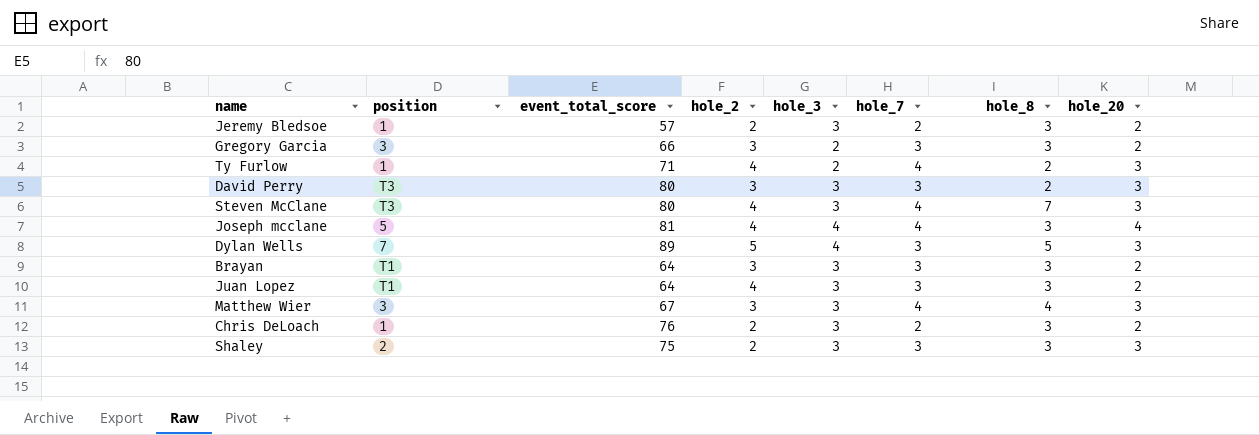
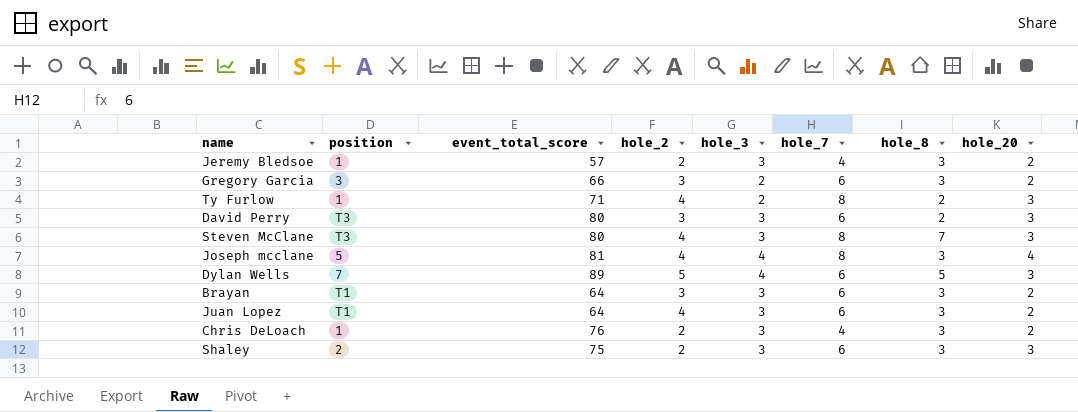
row Matthew Wier: 3 | 67 | 3 | 3 | 4 | 4 | 3 -> none
Jeremy Bledsoe | hole_7: 2 -> 4
Gregory Garcia | hole_7: 3 -> 6
Ty Furlow | hole_7: 4 -> 8
David Perry | hole_7: 3 -> 6
Steven McClane | hole_7: 4 -> 8
Joseph mcclane | hole_7: 4 -> 8
Dylan Wells | hole_7: 3 -> 6
Brayan | hole_7: 3 -> 6
Juan Lopez | hole_7: 3 -> 6
Chris DeLoach | hole_7: 2 -> 4
Shaley | hole_7: 3 -> 6

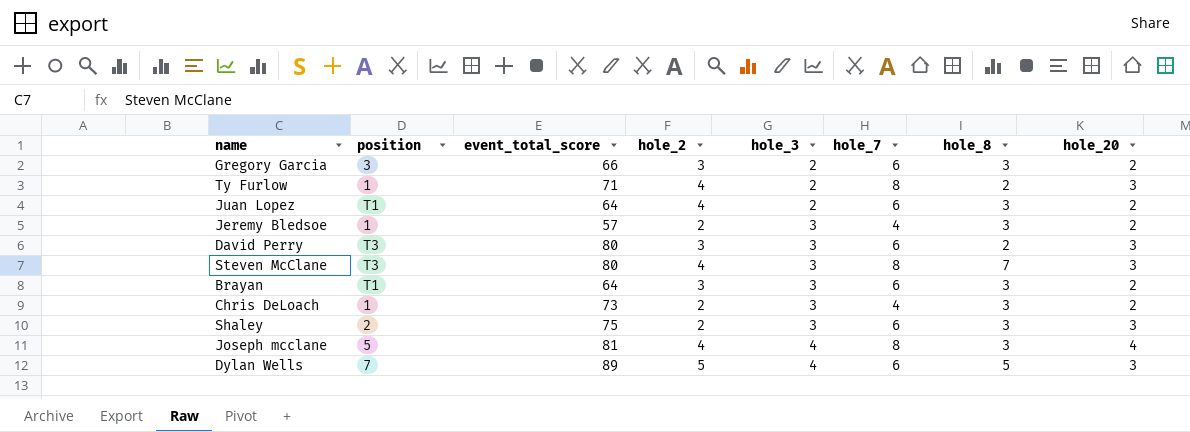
row order: none -> hole_3 ascending
Juan Lopez | hole_3: 3 -> 2
Chris DeLoach | event_total_score: 76 -> 73

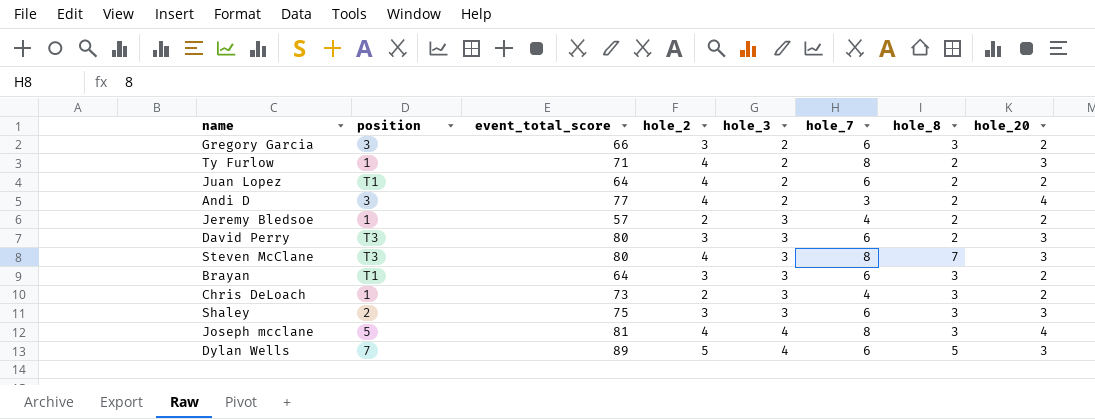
Juan Lopez | hole_8: 3 -> 2
row Andi D: none -> 3 | 77 | 4 | 2 | 3 | 2 | 4
Jeremy Bledsoe | hole_8: 3 -> 2
Shaley | hole_2: 2 -> 3

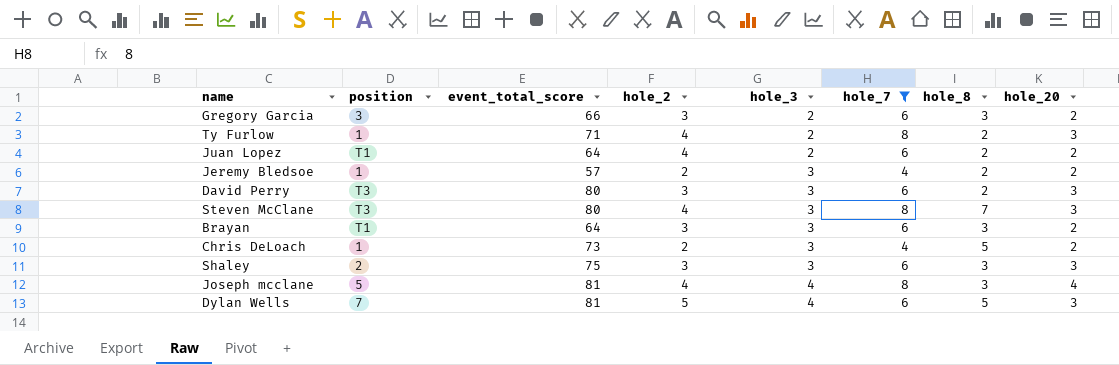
filter: none -> hole_7 != 3
Chris DeLoach | hole_8: 3 -> 5
Dylan Wells | event_total_score: 89 -> 81

